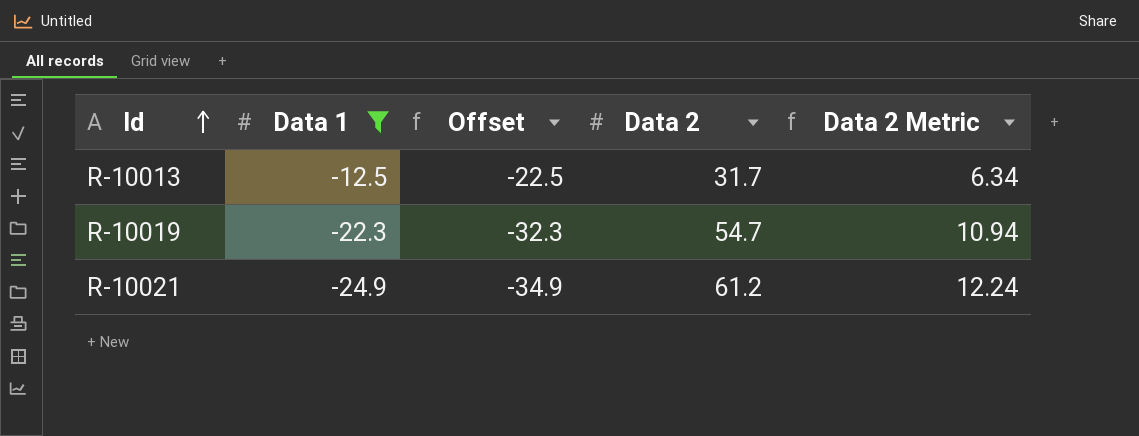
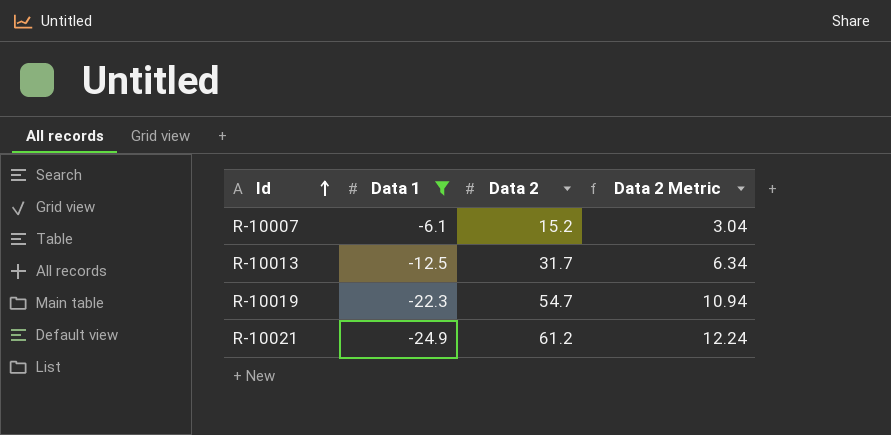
column Offset | formula: [Data 1] - 10 -> none
row R-10007: none -> -6.1 | 15.2 | 3.04

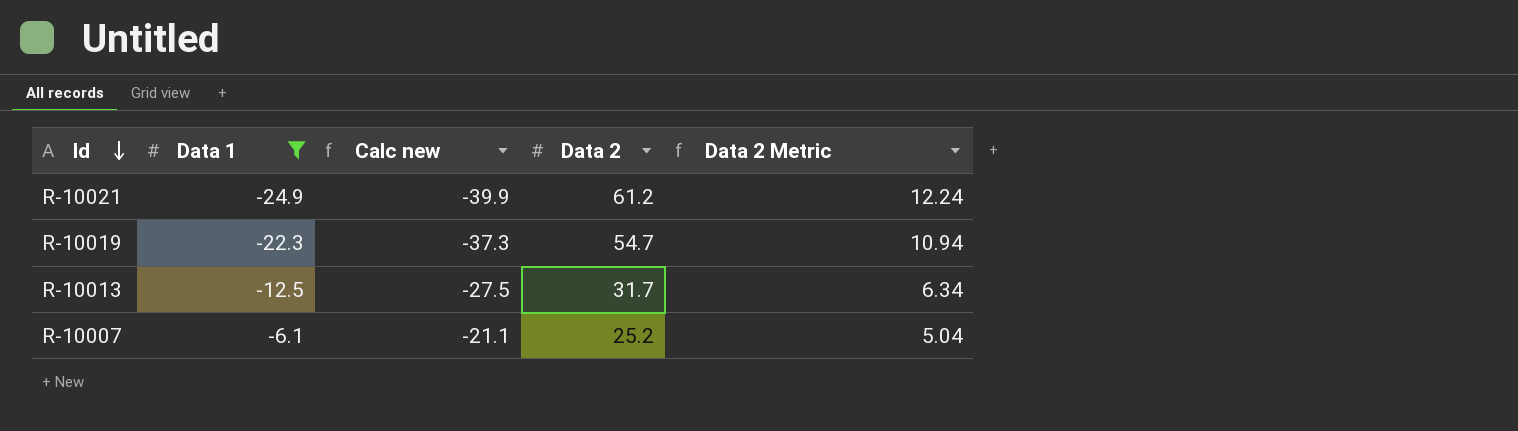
row order: Id ascending -> Id descending
column Calc new | formula: none -> [Data 1] - 15
R-10007 | Data 2: 15.2 -> 25.2
R-10007 | Data 2 Metric: 3.04 -> 5.04

